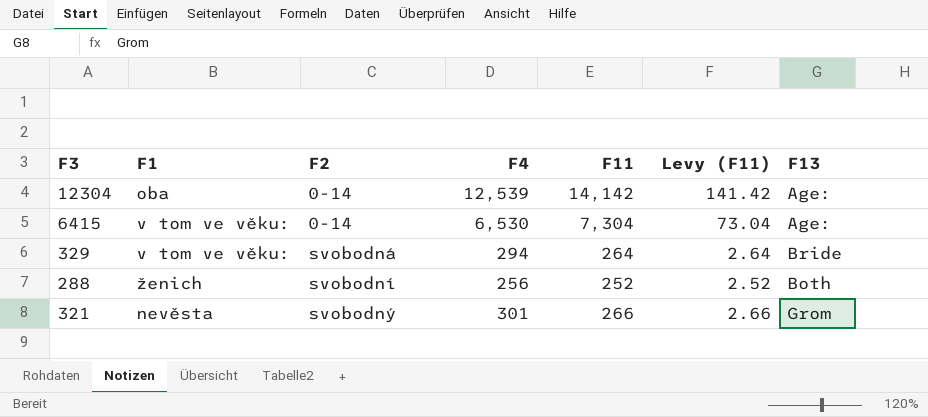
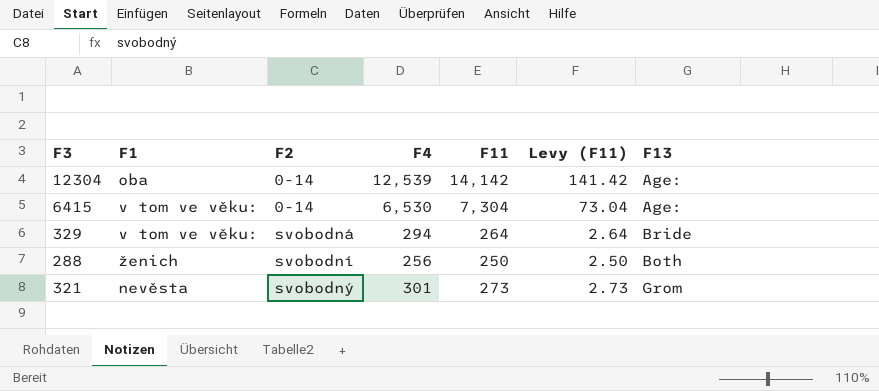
288 | F11: 252 -> 250
288 | Levy (F11): 2.52 -> 2.50
321 | F11: 266 -> 273
321 | Levy (F11): 2.66 -> 2.73

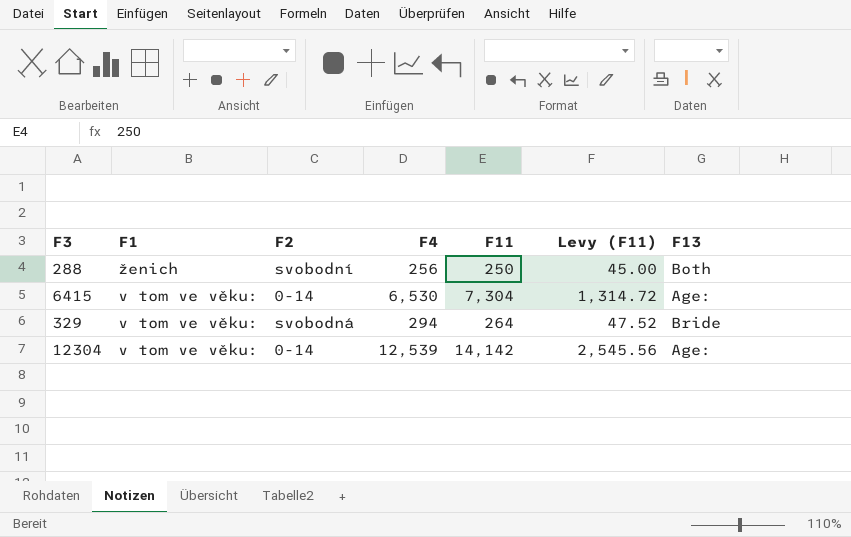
row order: F2 ascending -> F1 descending
column Levy (F11) | formula: [F11] * 0.01 -> [F11] * 0.18
row 321: nevěsta | svobodný | 301 | 273 | 2.73 | Grom -> none
12304 | F1: oba -> v tom ve věku:

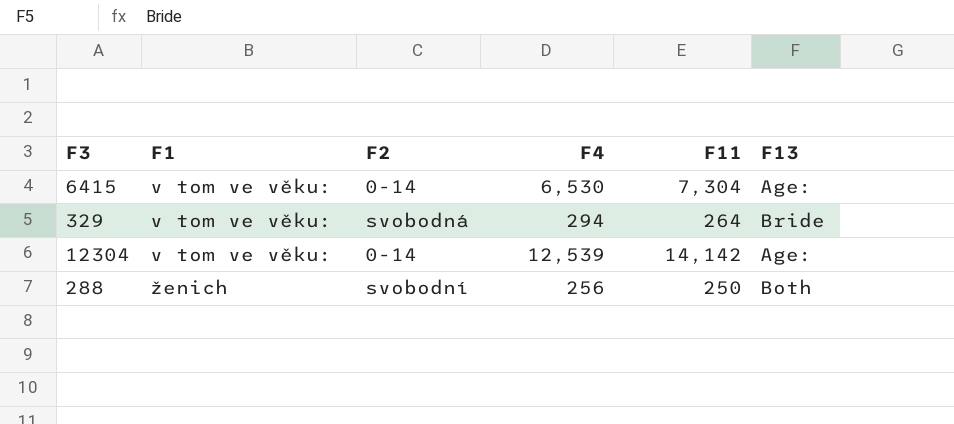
row order: F1 descending -> F1 ascending
column Levy (F11) | formula: [F11] * 0.18 -> none

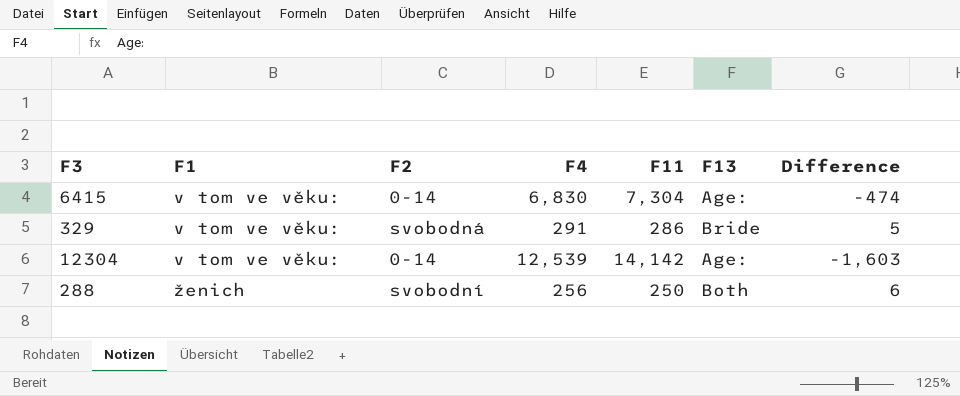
column Difference | formula: none -> [F4] - [F11]
6415 | F4: 6,530 -> 6,830
329 | F4: 294 -> 291
329 | F11: 264 -> 286

